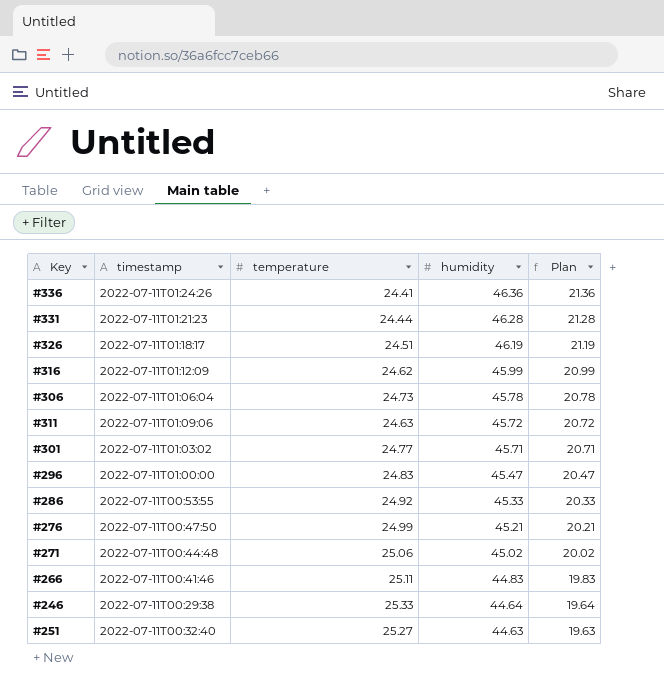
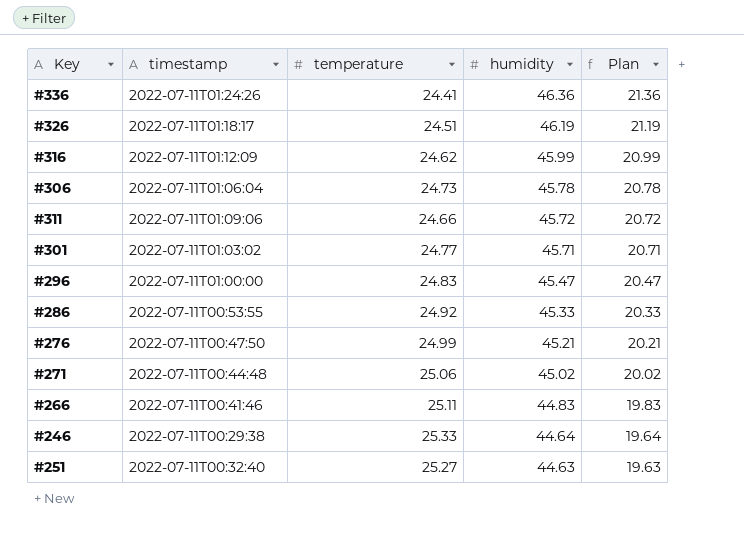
row #331: 2022-07-11T01:21:23 | 24.44 | 46.28 | 21.28 -> none
#311 | temperature: 24.63 -> 24.66

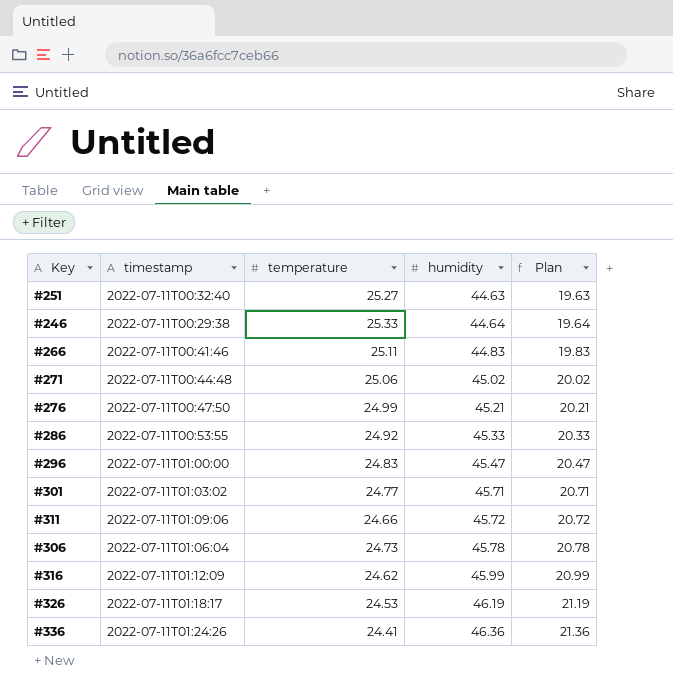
row order: humidity descending -> humidity ascending
#326 | temperature: 24.51 -> 24.53

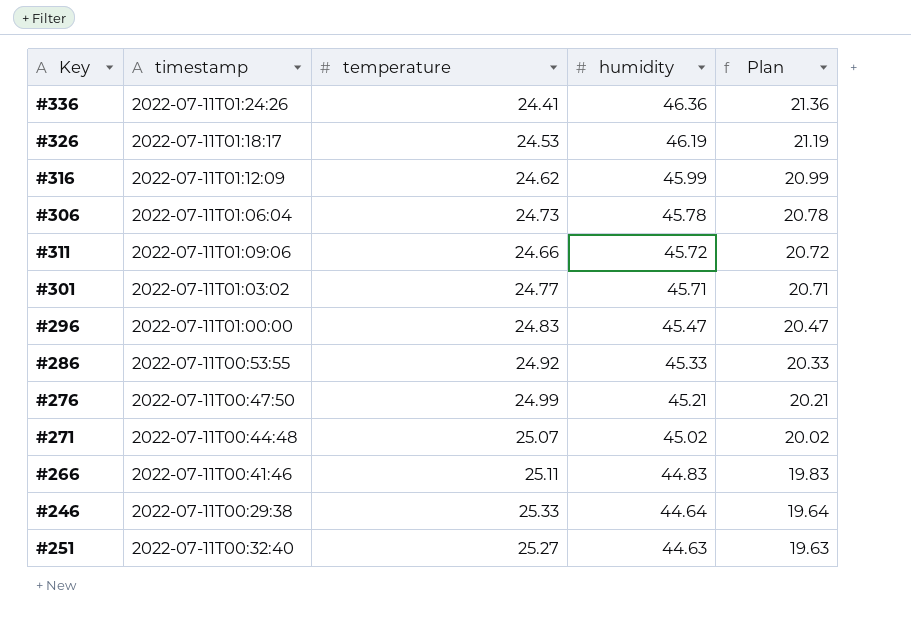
row order: humidity ascending -> humidity descending
#271 | temperature: 25.06 -> 25.07

